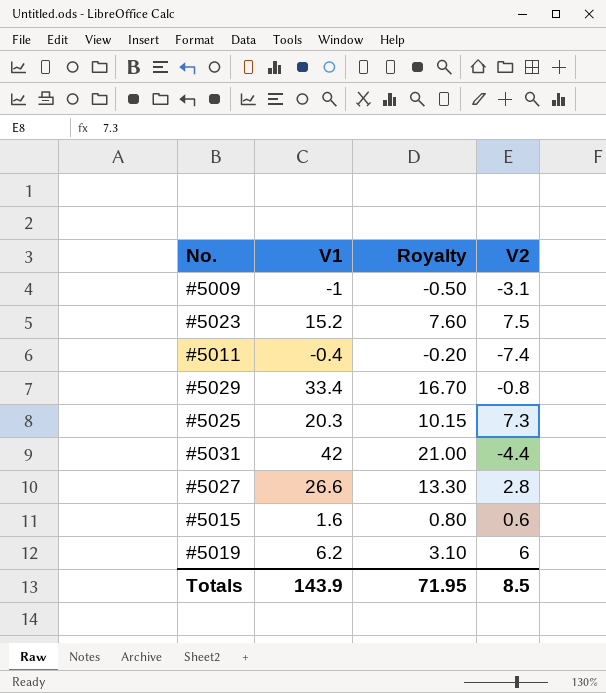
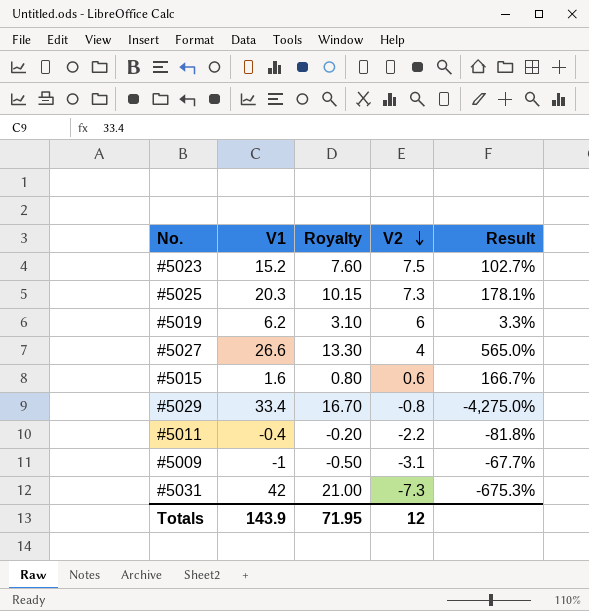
row order: none -> V2 descending
column Result | formula: none -> ([V1] - [V2]) / [V2]
#5027 | V2: 2.8 -> 4
#5011 | V2: -7.4 -> -2.2
#5031 | V2: -4.4 -> -7.3
Totals | V2: 8.5 -> 12

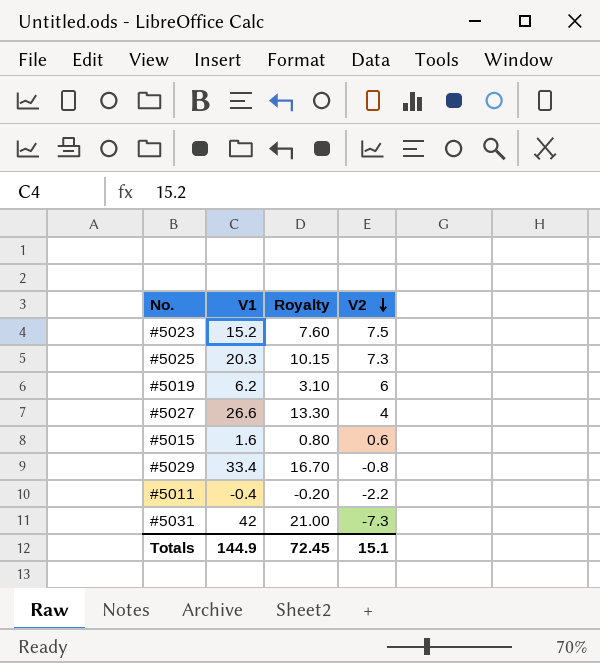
column Result | formula: ([V1] - [V2]) / [V2] -> none
row #5009: -1 | -0.50 | -3.1 | -67.7% -> none
Totals | V1: 143.9 -> 144.9
Totals | Royalty: 71.95 -> 72.45
Totals | V2: 12 -> 15.1

